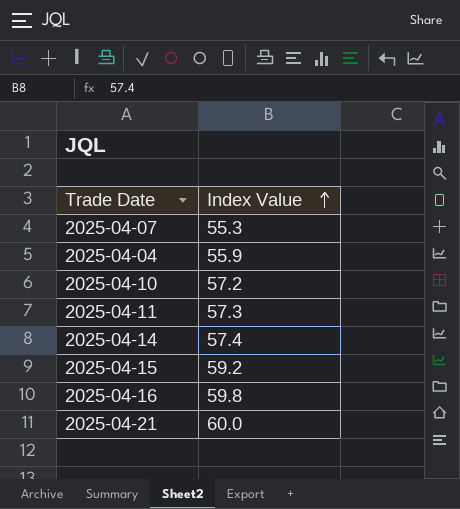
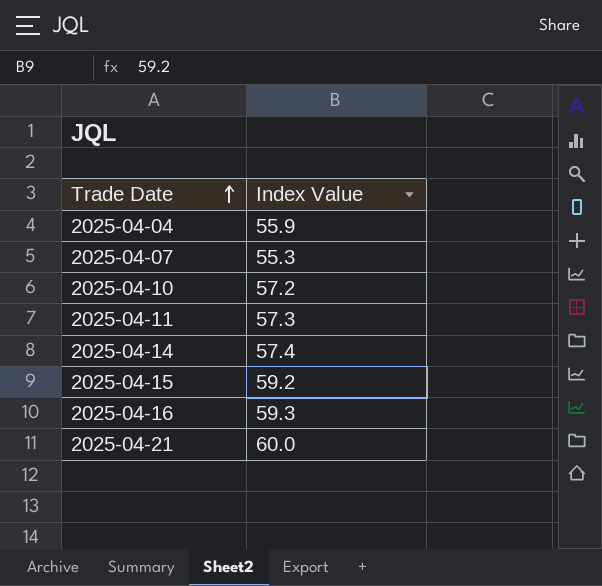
row order: Index Value ascending -> Trade Date ascending
2025-04-16 | Index Value: 59.8 -> 59.3

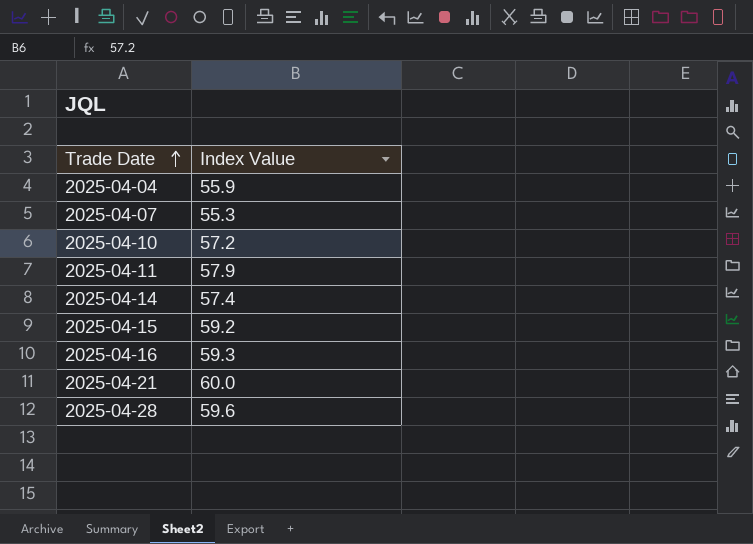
2025-04-11 | Index Value: 57.3 -> 57.9
row 2025-04-28: none -> 59.6

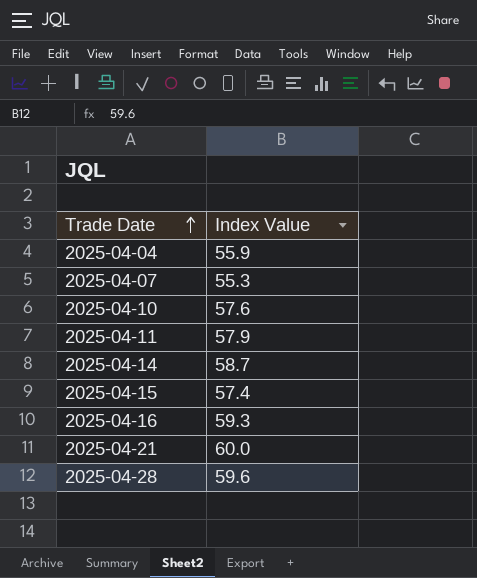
2025-04-10 | Index Value: 57.2 -> 57.6
2025-04-14 | Index Value: 57.4 -> 58.7
2025-04-15 | Index Value: 59.2 -> 57.4

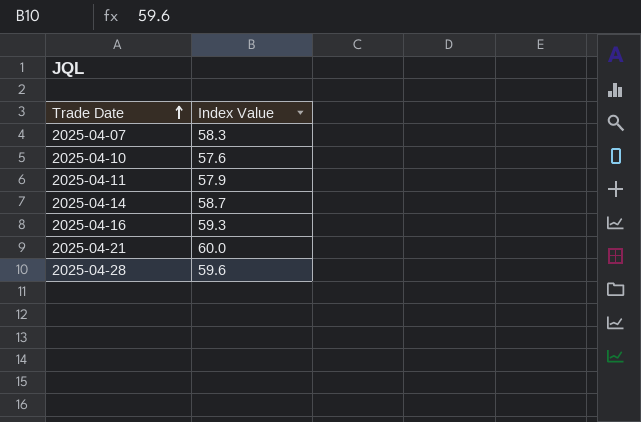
row 2025-04-04: 55.9 -> none
row 2025-04-15: 57.4 -> none
2025-04-07 | Index Value: 55.3 -> 58.3

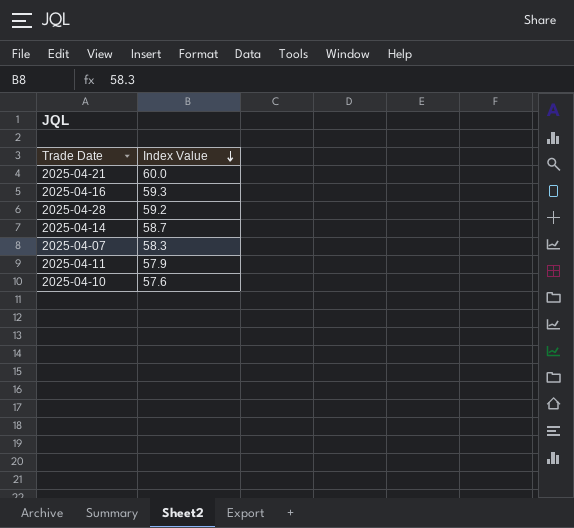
row order: Trade Date ascending -> Index Value descending
2025-04-28 | Index Value: 59.6 -> 59.2

